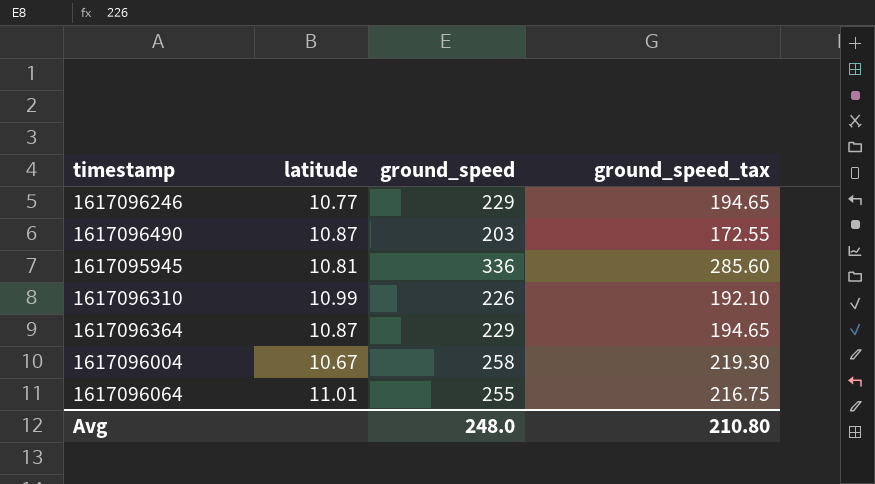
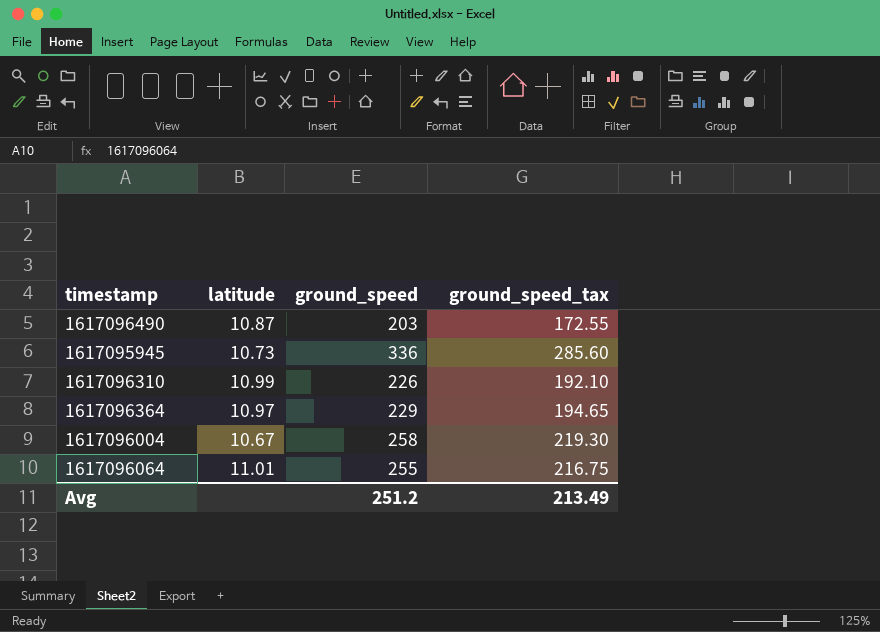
row 1617096246: 10.77 | 229 | 194.65 -> none
1617095945 | latitude: 10.81 -> 10.73
1617096364 | latitude: 10.87 -> 10.97
Avg | ground_speed: 248.0 -> 251.2
Avg | ground_speed_tax: 210.80 -> 213.49

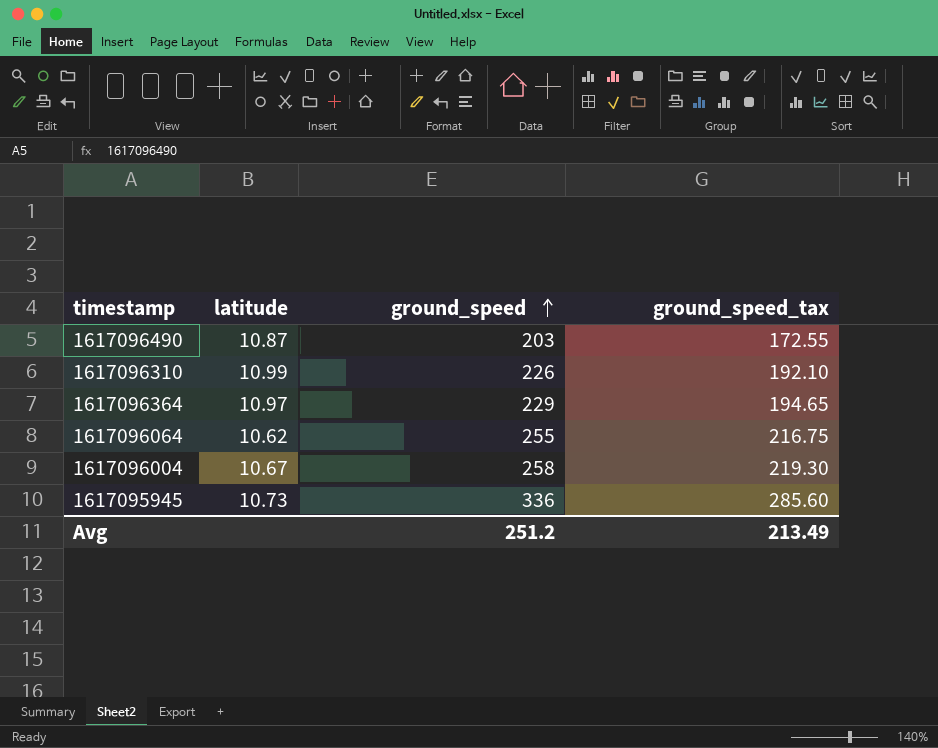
row order: none -> ground_speed ascending
1617096064 | latitude: 11.01 -> 10.62

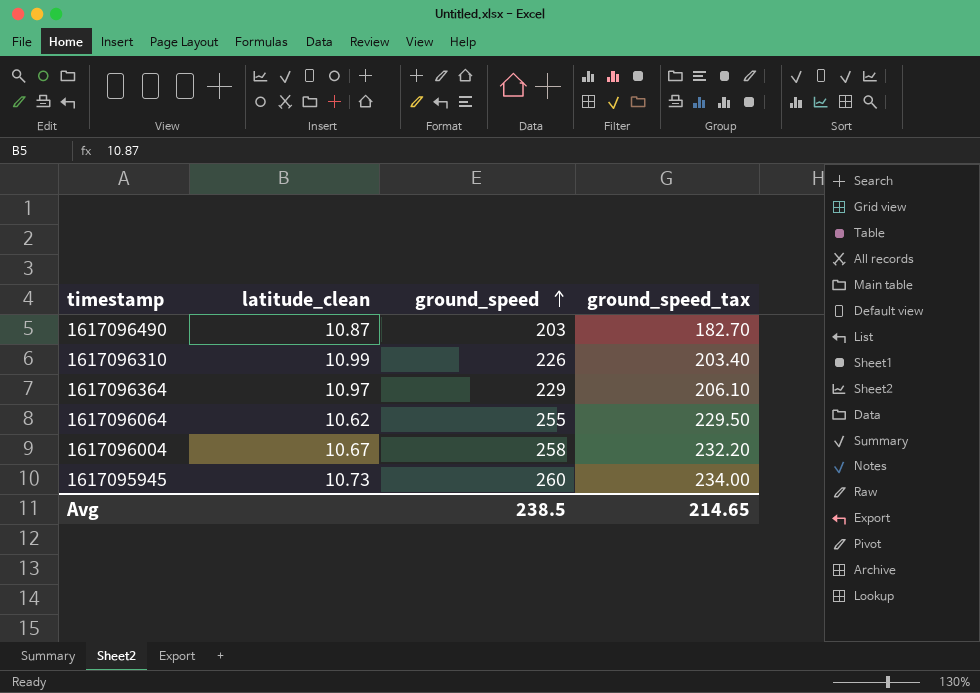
column name: latitude -> latitude_clean
column ground_speed_tax | formula: [ground_speed] * 0.85 -> [ground_speed] * 0.9
1617095945 | ground_speed: 336 -> 260
Avg | ground_speed: 251.2 -> 238.5
Avg | ground_speed_tax: 213.49 -> 214.65

